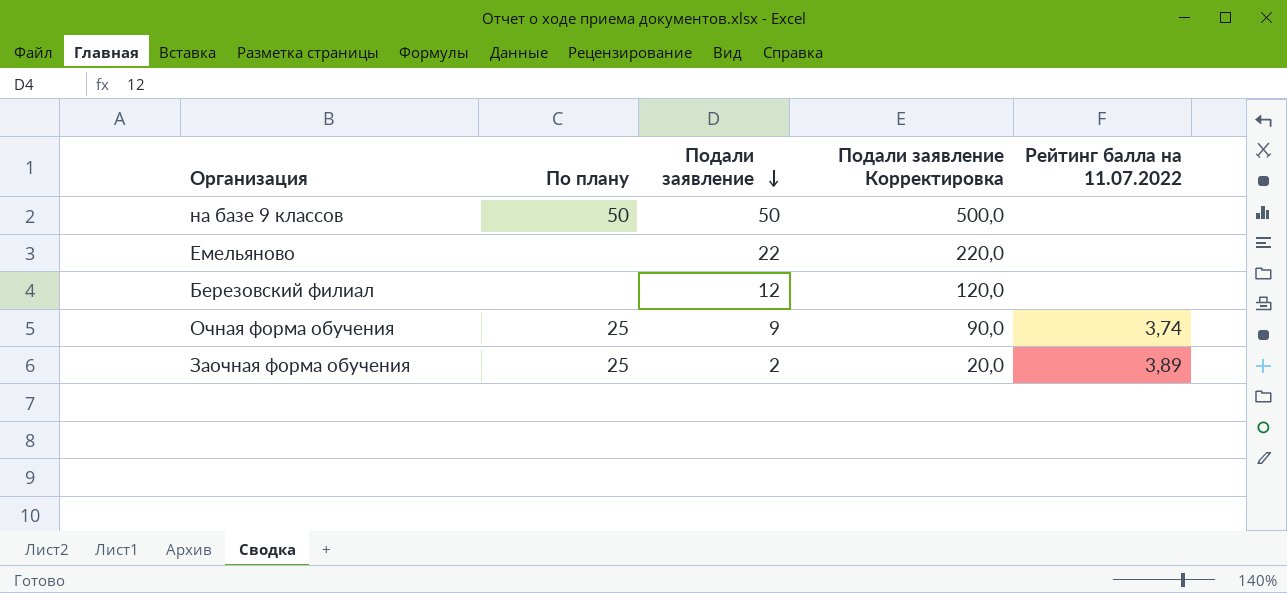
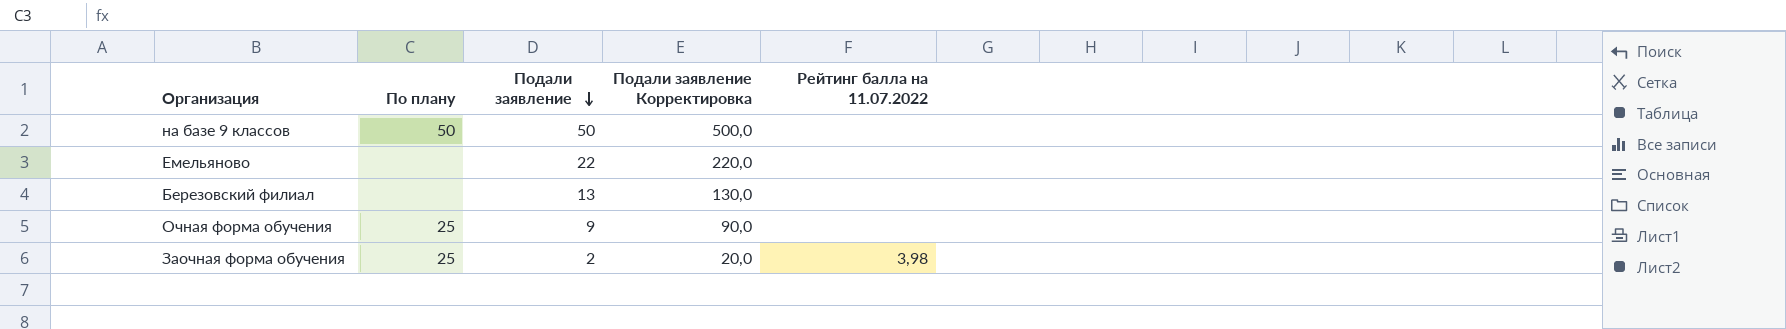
Березовский филиал | Подали заявление: 12 -> 13
Березовский филиал | Подали заявление Корректировка: 120,0 -> 130,0
Очная форма обучения | Рейтинг балла на 11.07.2022: 3,74 -> none
Заочная форма обучения | Рейтинг балла на 11.07.2022: 3,89 -> 3,98

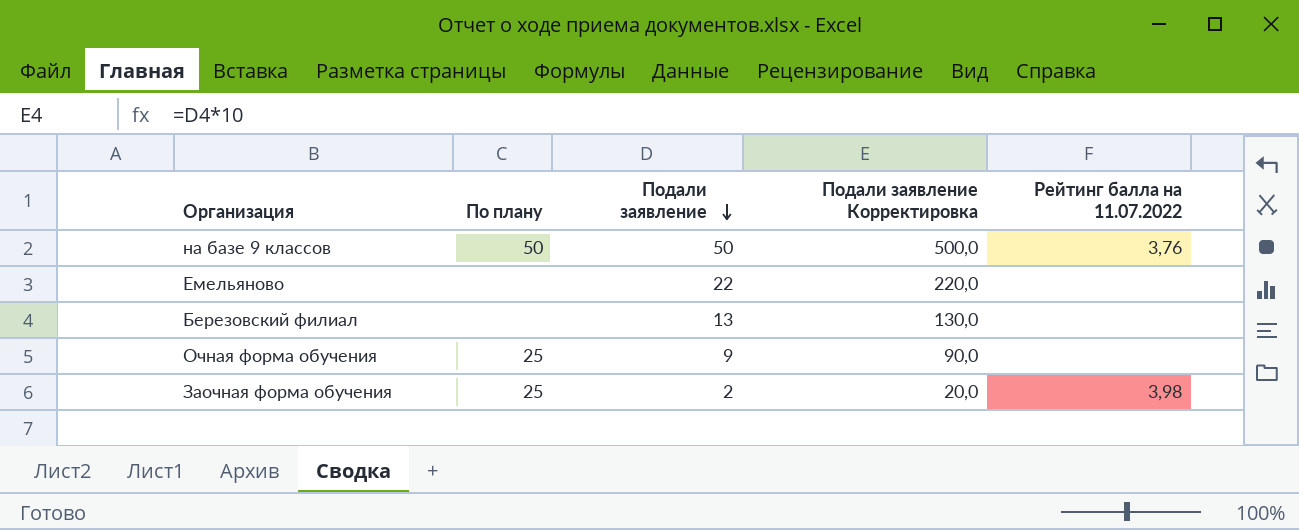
на базе 9 классов | Рейтинг балла на 11.07.2022: none -> 3,76

